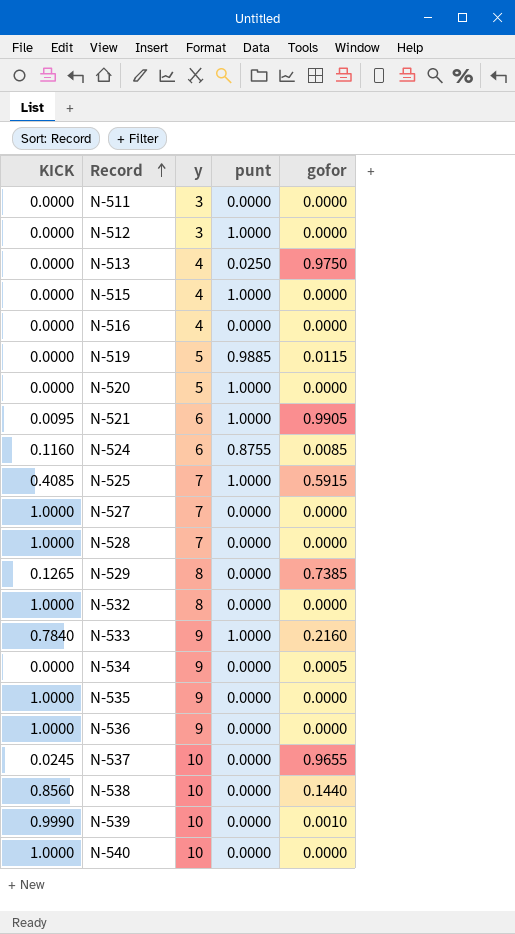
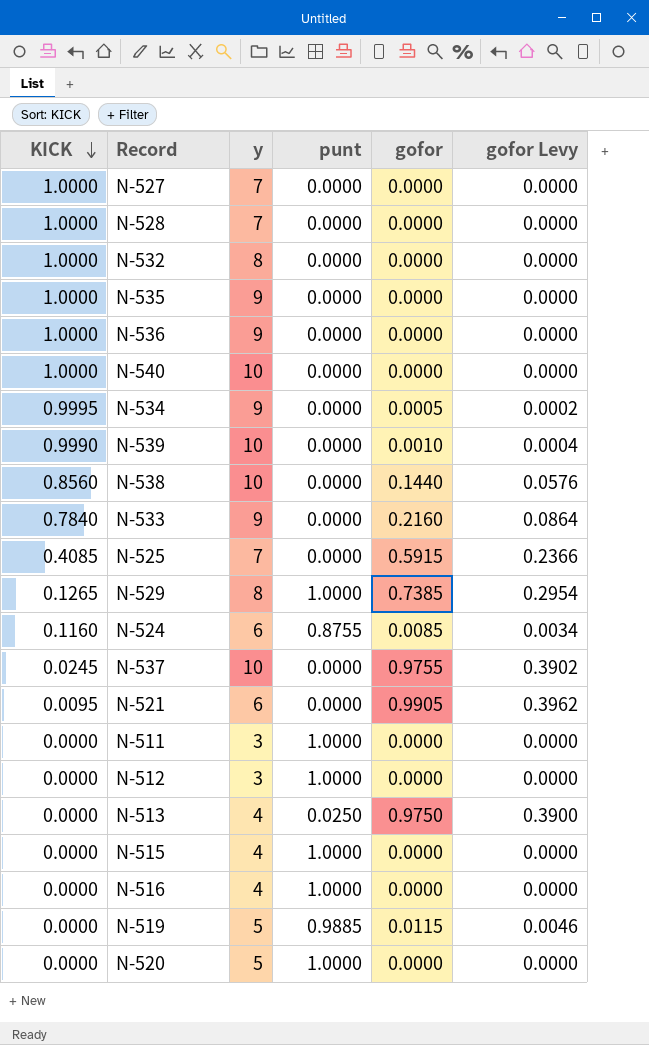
row order: Record ascending -> KICK descending
column gofor Levy | formula: none -> [gofor] * 0.4
N-534 | KICK: 0.0000 -> 0.9995
N-533 | punt: 1.0000 -> 0.0000
N-525 | punt: 1.0000 -> 0.0000
N-529 | punt: 0.0000 -> 1.0000
N-537 | gofor: 0.9655 -> 0.9755
N-521 | punt: 1.0000 -> 0.0000
N-511 | punt: 0.0000 -> 1.0000
N-516 | punt: 0.0000 -> 1.0000

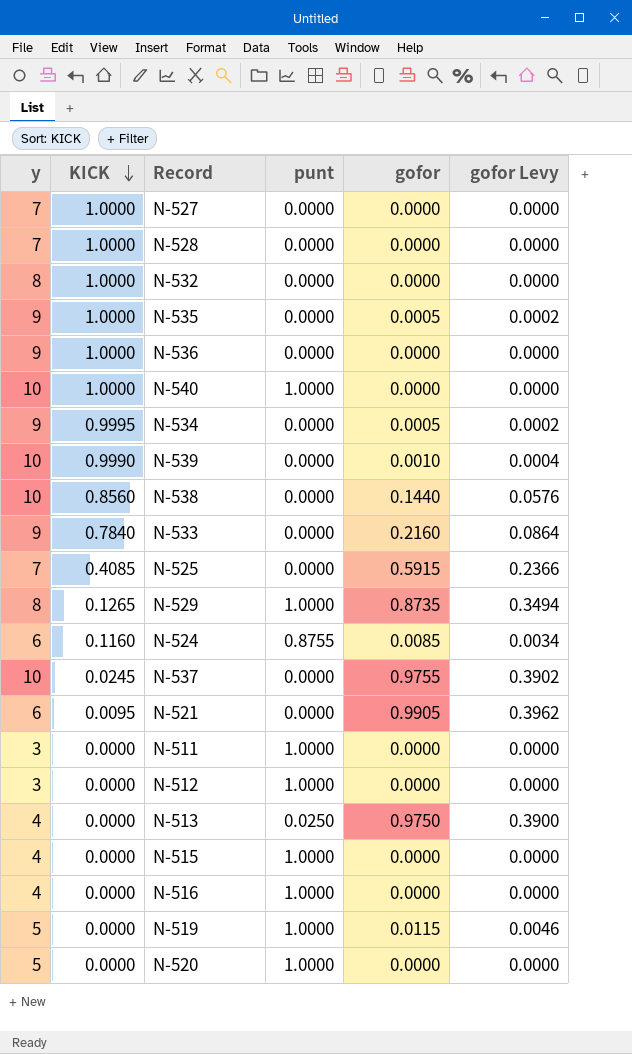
column y | position: 3 -> 1
N-535 | gofor: 0.0000 -> 0.0005
N-535 | gofor Levy: 0.0000 -> 0.0002
N-540 | punt: 0.0000 -> 1.0000
N-529 | gofor: 0.7385 -> 0.8735
N-529 | gofor Levy: 0.2954 -> 0.3494
N-519 | punt: 0.9885 -> 1.0000

